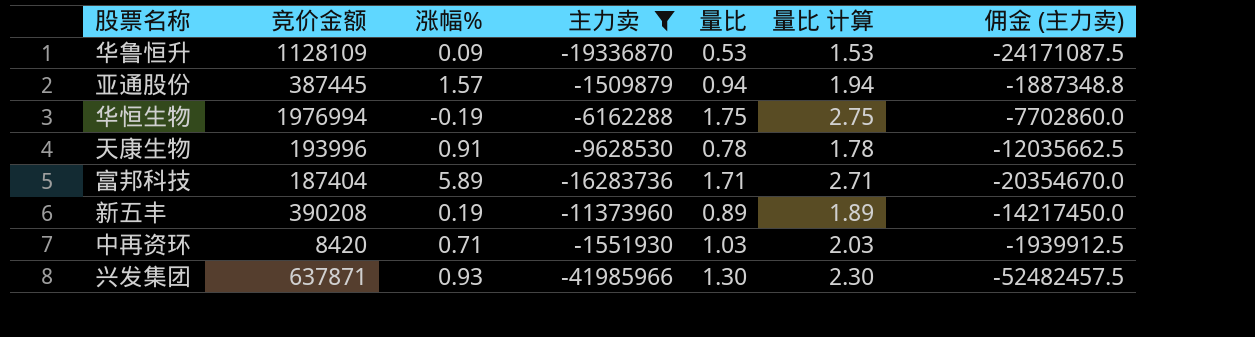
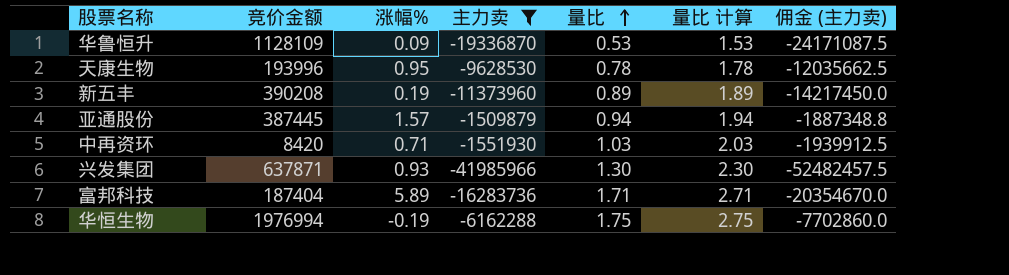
row order: none -> 量比 ascending
天康生物 | 涨幅%: 0.91 -> 0.95

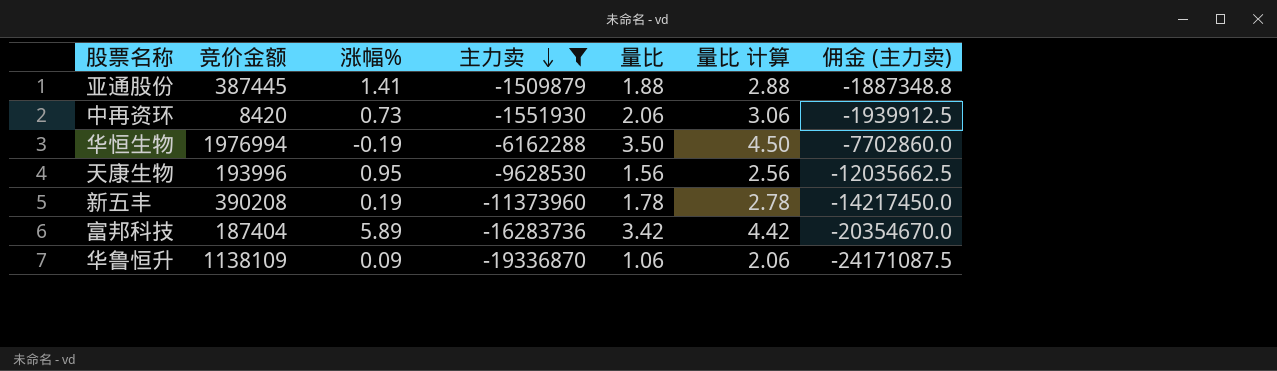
row order: 量比 ascending -> 主力卖 descending
row 兴发集团: 637871 | 0.93 | -41985966 | 1.30 | 2.30 | -52482457.5 -> none
亚通股份 | 涨幅%: 1.57 -> 1.41
亚通股份 | 量比: 0.94 -> 1.88
亚通股份 | 量比 计算: 1.94 -> 2.88
中再资环 | 涨幅%: 0.71 -> 0.73
中再资环 | 量比: 1.03 -> 2.06
中再资环 | 量比 计算: 2.03 -> 3.06
华恒生物 | 量比: 1.75 -> 3.50
华恒生物 | 量比 计算: 2.75 -> 4.50
天康生物 | 量比: 0.78 -> 1.56
天康生物 | 量比 计算: 1.78 -> 2.56
新五丰 | 量比: 0.89 -> 1.78
新五丰 | 量比 计算: 1.89 -> 2.78
富邦科技 | 量比: 1.71 -> 3.42
富邦科技 | 量比 计算: 2.71 -> 4.42
华鲁恒升 | 竞价金额: 1128109 -> 1138109
华鲁恒升 | 量比: 0.53 -> 1.06
华鲁恒升 | 量比 计算: 1.53 -> 2.06

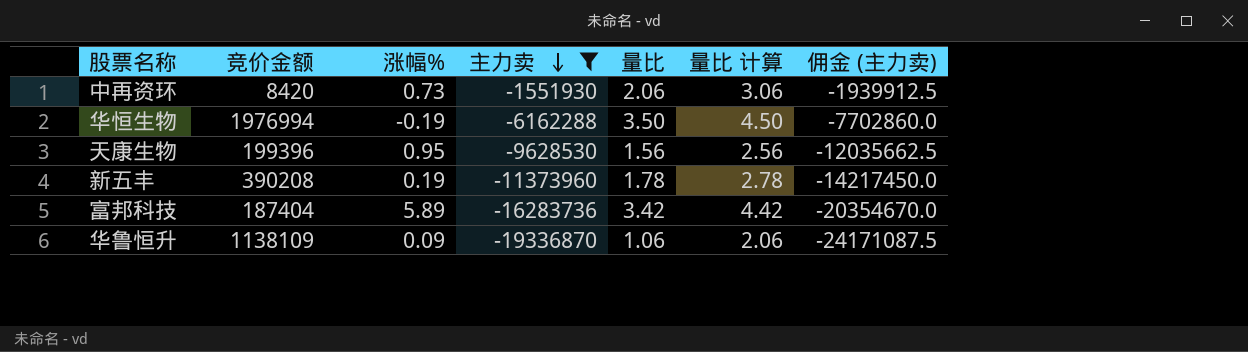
row 亚通股份: 387445 | 1.41 | -1509879 | 1.88 | 2.88 | -1887348.8 -> none
天康生物 | 竞价金额: 193996 -> 199396

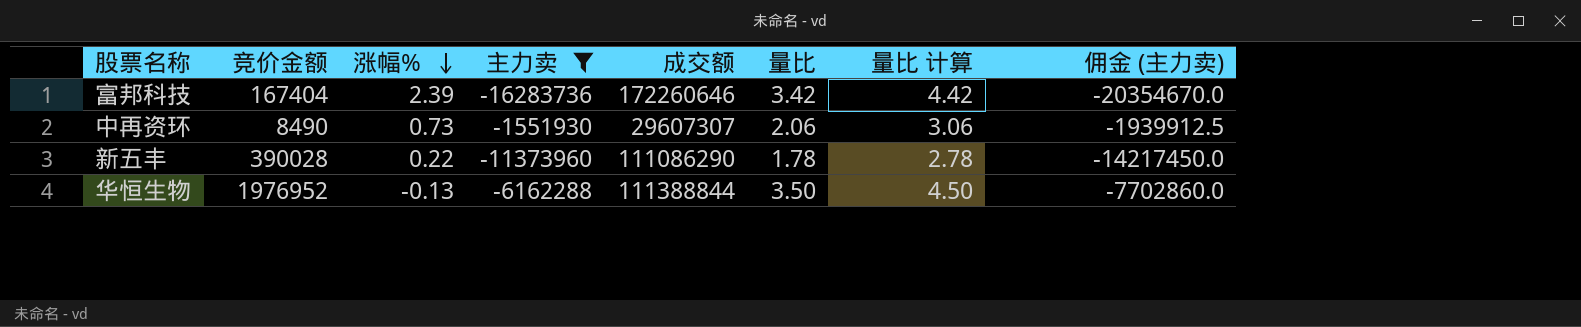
row order: 主力卖 descending -> 涨幅% descending
column 成交额 | position: none -> 5
row 天康生物: 199396 | 0.95 | -9628530 | 1.56 | 2.56 | -12035662.5 -> none
row 华鲁恒升: 1138109 | 0.09 | -19336870 | 1.06 | 2.06 | -24171087.5 -> none
富邦科技 | 竞价金额: 187404 -> 167404
富邦科技 | 涨幅%: 5.89 -> 2.39
中再资环 | 竞价金额: 8420 -> 8490
新五丰 | 竞价金额: 390208 -> 390028
新五丰 | 涨幅%: 0.19 -> 0.22
华恒生物 | 竞价金额: 1976994 -> 1976952
华恒生物 | 涨幅%: -0.19 -> -0.13

